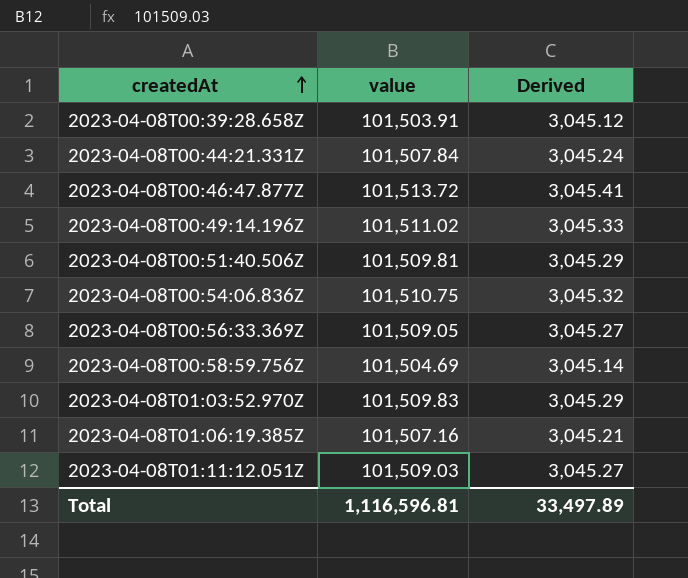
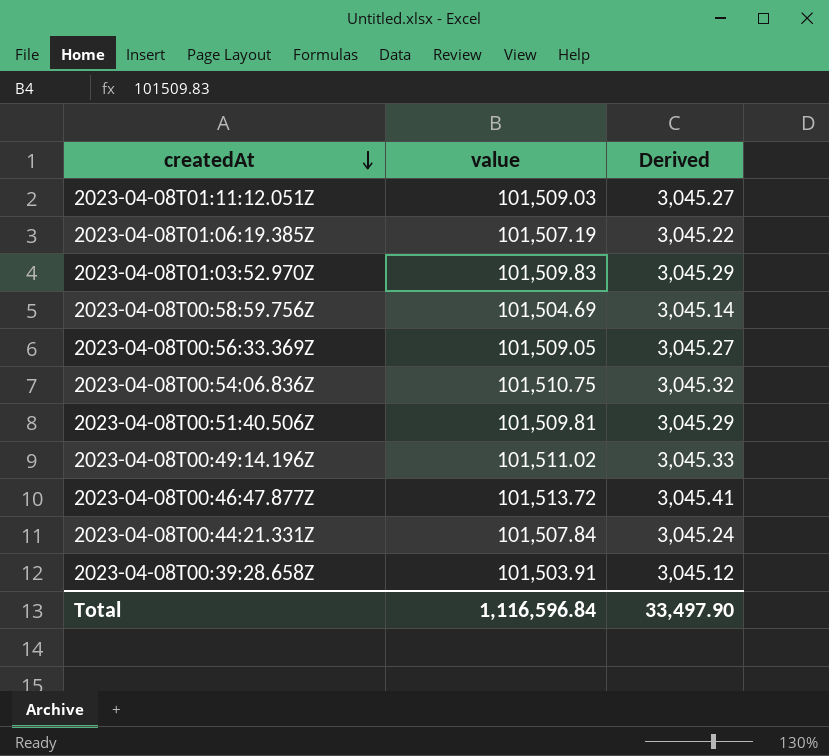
row order: createdAt ascending -> createdAt descending
2023-04-08T01:06:19.385Z | value: 101,507.16 -> 101,507.19
2023-04-08T01:06:19.385Z | Derived: 3,045.21 -> 3,045.22
Total | value: 1,116,596.81 -> 1,116,596.84
Total | Derived: 33,497.89 -> 33,497.90

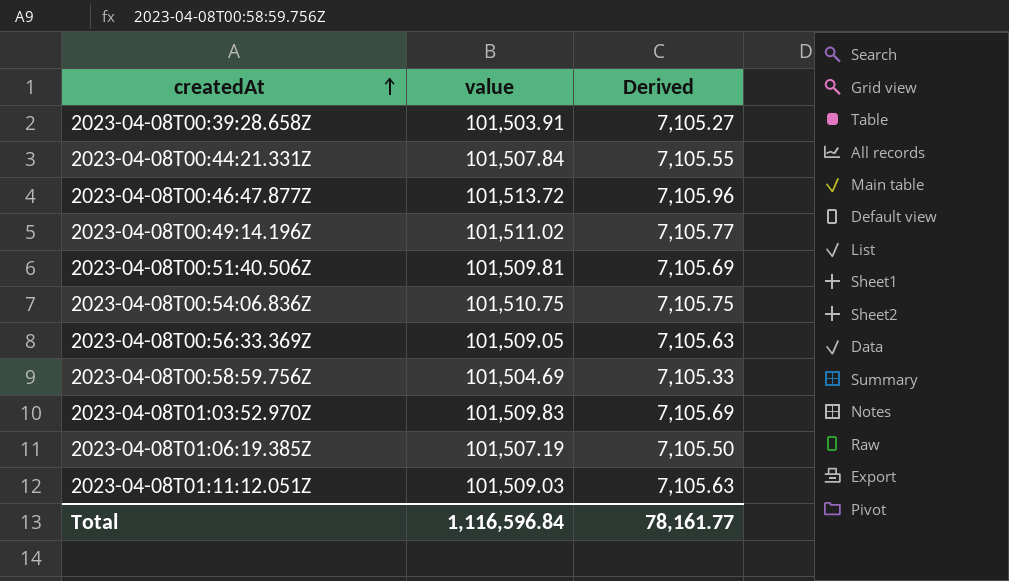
row order: createdAt descending -> createdAt ascending
column Derived | formula: [value] * 0.03 -> [value] * 0.07
Total | Derived: 33,497.90 -> 78,161.77

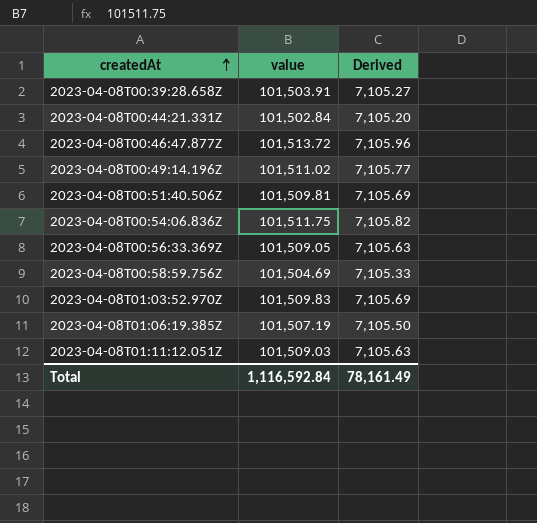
2023-04-08T00:44:21.331Z | value: 101,507.84 -> 101,502.84
2023-04-08T00:44:21.331Z | Derived: 7,105.55 -> 7,105.20
2023-04-08T00:54:06.836Z | value: 101,510.75 -> 101,511.75
2023-04-08T00:54:06.836Z | Derived: 7,105.75 -> 7,105.82
Total | value: 1,116,596.84 -> 1,116,592.84
Total | Derived: 78,161.77 -> 78,161.49

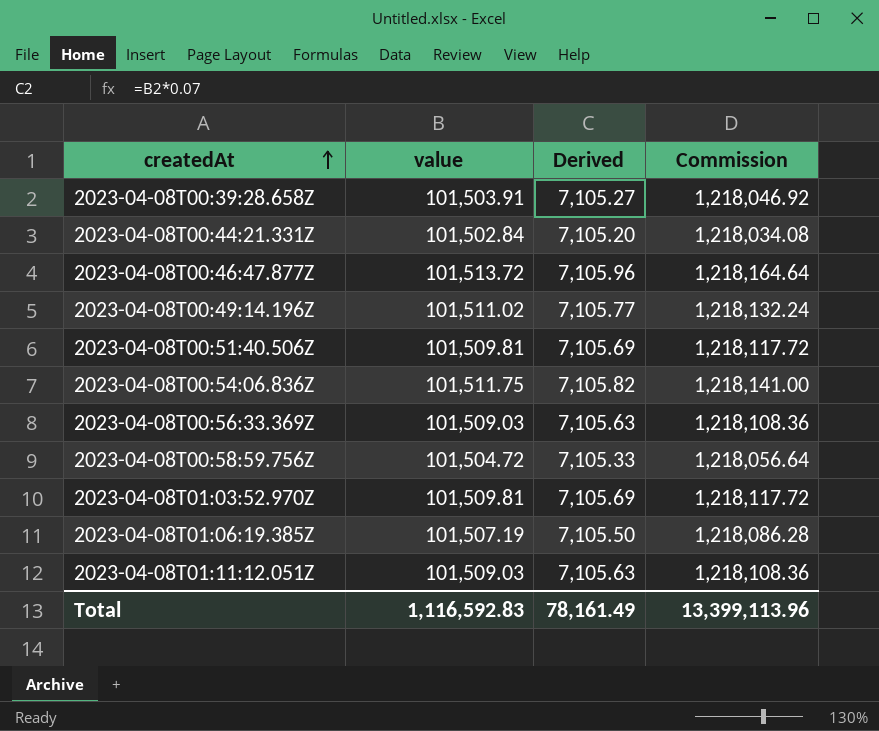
column Commission | formula: none -> [value] * 12
2023-04-08T00:56:33.369Z | value: 101,509.05 -> 101,509.03
2023-04-08T00:58:59.756Z | value: 101,504.69 -> 101,504.72
2023-04-08T01:03:52.970Z | value: 101,509.83 -> 101,509.81
Total | value: 1,116,592.84 -> 1,116,592.83

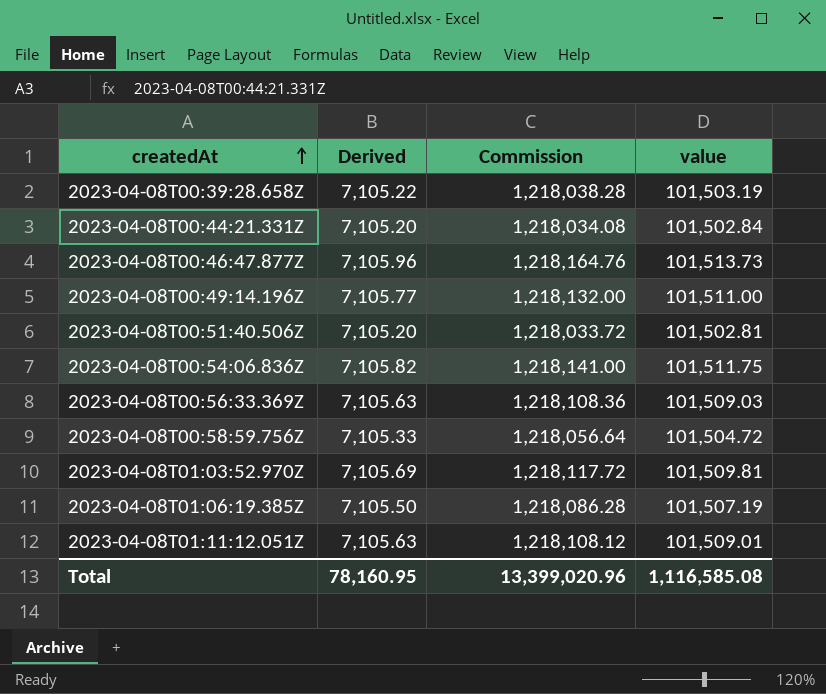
column value | position: 2 -> 4
2023-04-08T00:39:28.658Z | Derived: 7,105.27 -> 7,105.22
2023-04-08T00:39:28.658Z | Commission: 1,218,046.92 -> 1,218,038.28
2023-04-08T00:39:28.658Z | value: 101,503.91 -> 101,503.19
2023-04-08T00:46:47.877Z | Commission: 1,218,164.64 -> 1,218,164.76
2023-04-08T00:46:47.877Z | value: 101,513.72 -> 101,513.73
2023-04-08T00:49:14.196Z | Commission: 1,218,132.24 -> 1,218,132.00
2023-04-08T00:49:14.196Z | value: 101,511.02 -> 101,511.00
2023-04-08T00:51:40.506Z | Derived: 7,105.69 -> 7,105.20
2023-04-08T00:51:40.506Z | Commission: 1,218,117.72 -> 1,218,033.72
2023-04-08T00:51:40.506Z | value: 101,509.81 -> 101,502.81
2023-04-08T01:11:12.051Z | Commission: 1,218,108.36 -> 1,218,108.12
2023-04-08T01:11:12.051Z | value: 101,509.03 -> 101,509.01
Total | Derived: 78,161.49 -> 78,160.95
Total | Commission: 13,399,113.96 -> 13,399,020.96
Total | value: 1,116,592.83 -> 1,116,585.08

